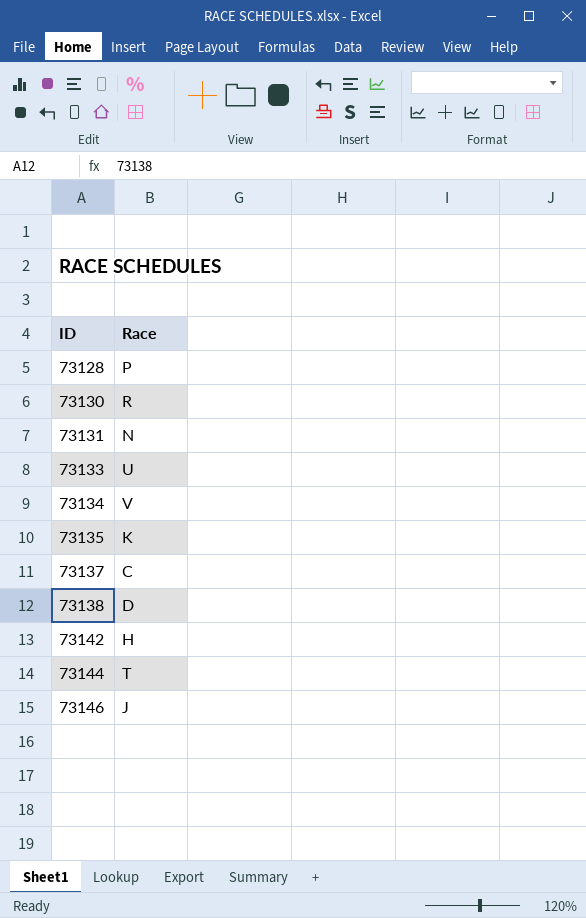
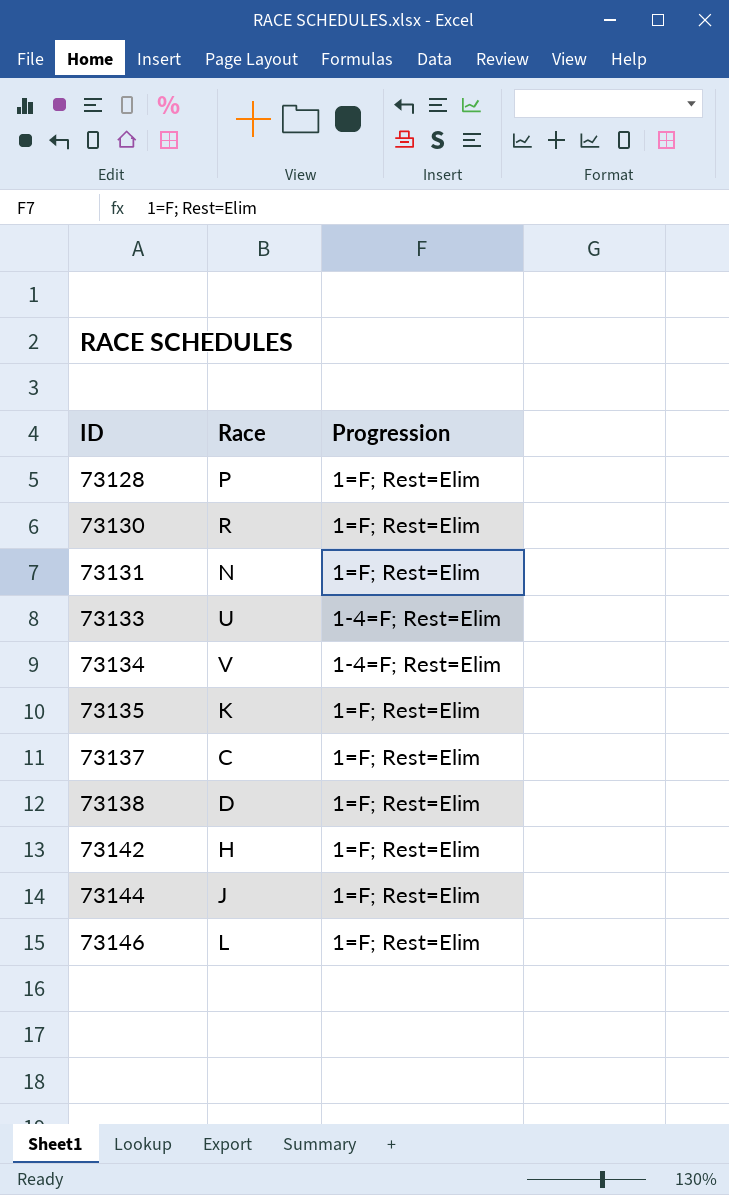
column Progression | position: none -> 3
73144 | Race: T -> J
73146 | Race: J -> L

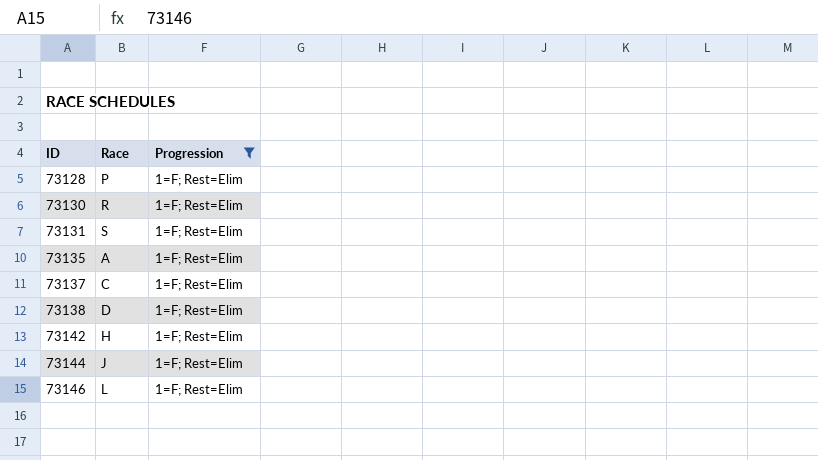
filter: none -> Progression = 1=F; Rest=Elim
73131 | Race: N -> S
73135 | Race: K -> A

